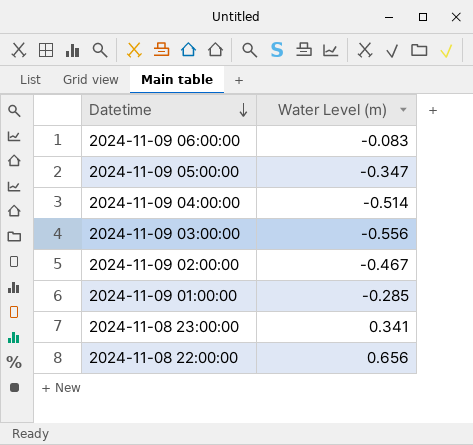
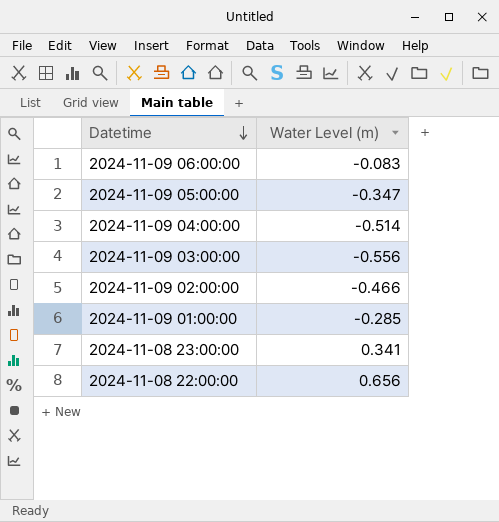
2024-11-09 02:00:00 | Water Level (m): -0.467 -> -0.466

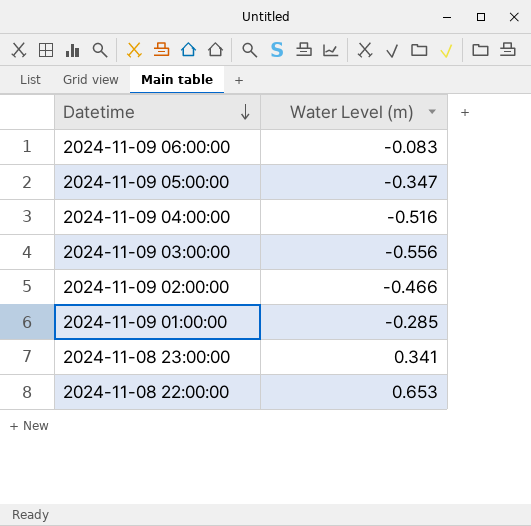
2024-11-09 04:00:00 | Water Level (m): -0.514 -> -0.516
2024-11-08 22:00:00 | Water Level (m): 0.656 -> 0.653

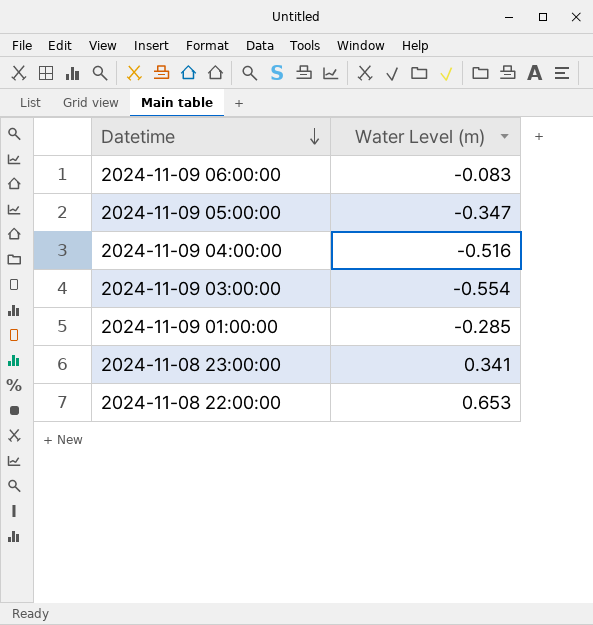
row 2024-11-09 02:00:00: -0.466 -> none
2024-11-09 03:00:00 | Water Level (m): -0.556 -> -0.554

